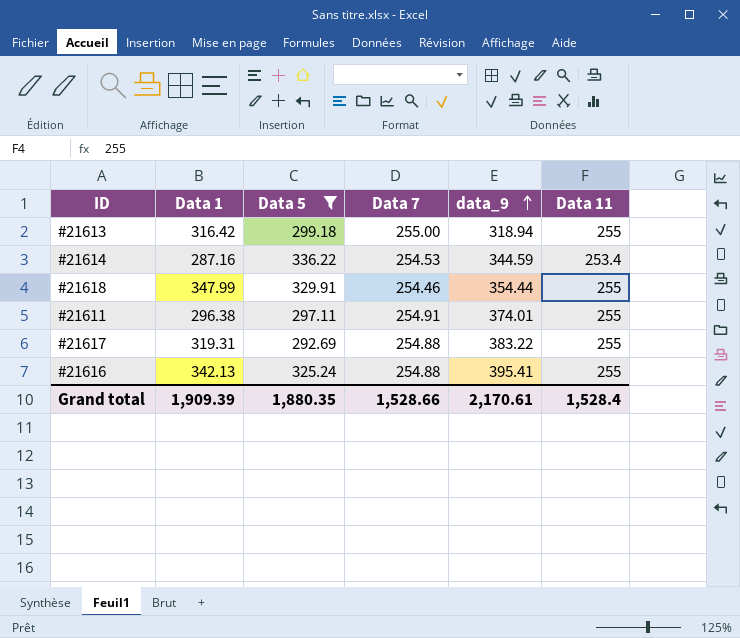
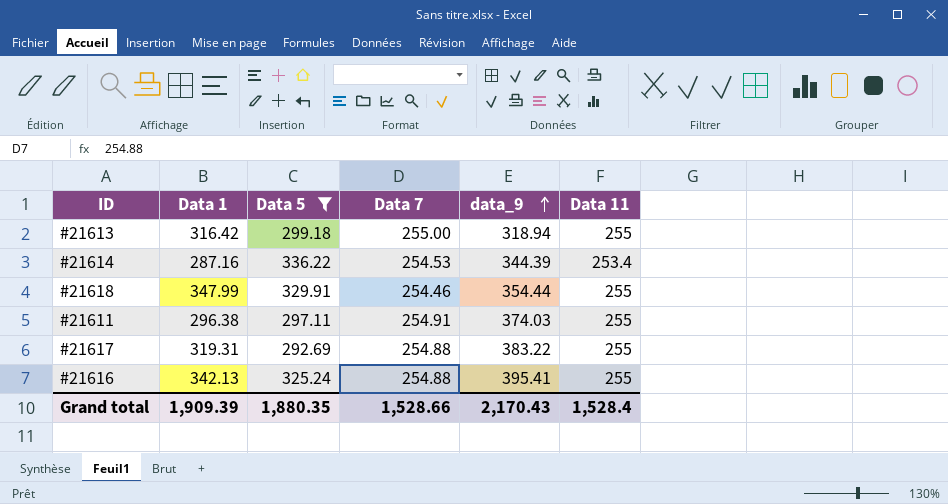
#21614 | data_9: 344.59 -> 344.39
#21611 | data_9: 374.01 -> 374.03
Grand total | data_9: 2,170.61 -> 2,170.43

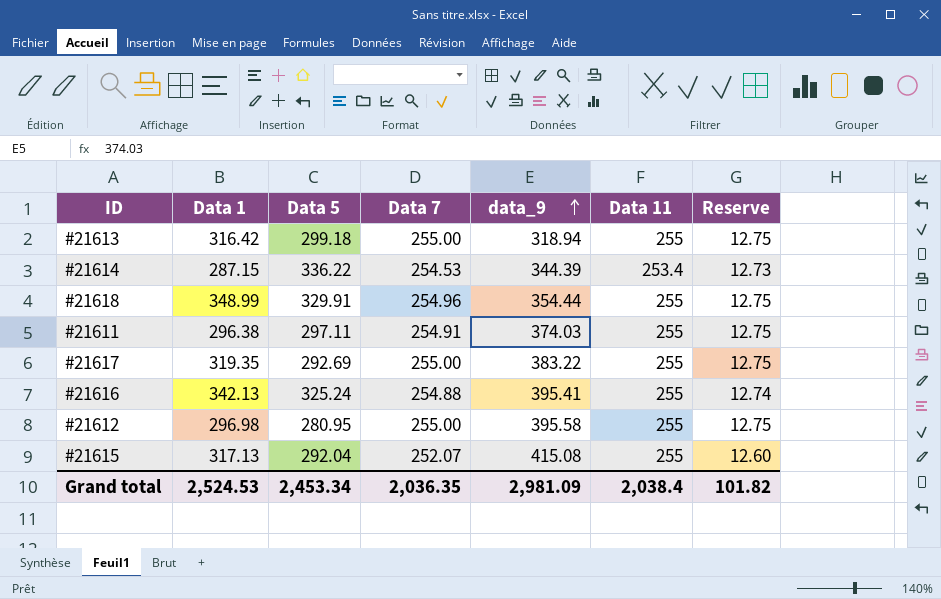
filter: Data 5 >= 292.69 -> none
column Reserve | formula: none -> [Data 7] * 0.05
#21614 | Data 1: 287.16 -> 287.15
#21618 | Data 1: 347.99 -> 348.99
#21618 | Data 7: 254.46 -> 254.96
#21617 | Data 1: 319.31 -> 319.35
#21617 | Data 7: 254.88 -> 255.00
Grand total | Data 1: 1,909.39 -> 2,524.53
Grand total | Data 5: 1,880.35 -> 2,453.34
Grand total | Data 7: 1,528.66 -> 2,036.35
Grand total | data_9: 2,170.43 -> 2,981.09
Grand total | Data 11: 1,528.4 -> 2,038.4

